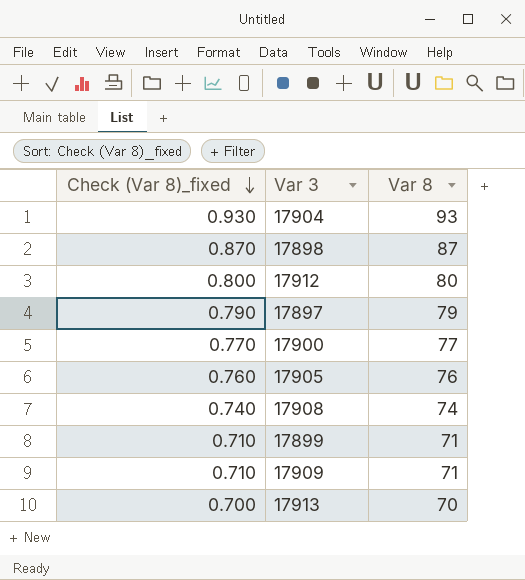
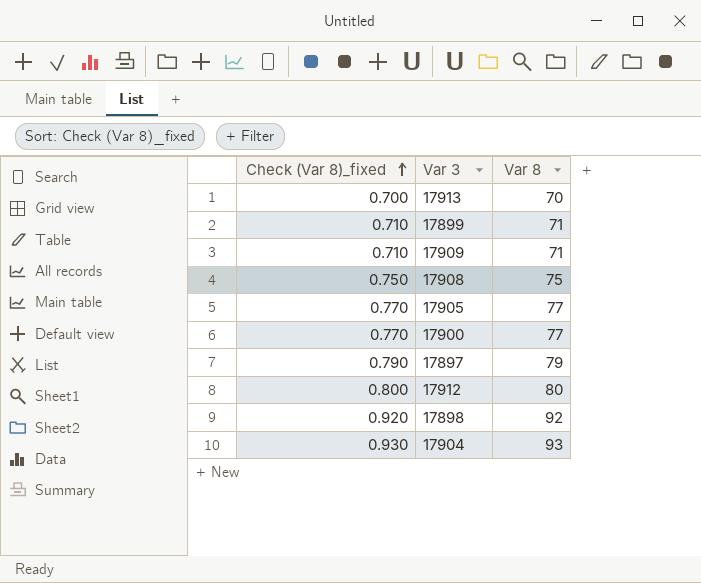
row order: Check (Var 8)_fixed descending -> Check (Var 8)_fixed ascending
17908 | Check (Var 8)_fixed: 0.740 -> 0.750
17908 | Var 8: 74 -> 75
17905 | Check (Var 8)_fixed: 0.760 -> 0.770
17905 | Var 8: 76 -> 77
17898 | Check (Var 8)_fixed: 0.870 -> 0.920
17898 | Var 8: 87 -> 92

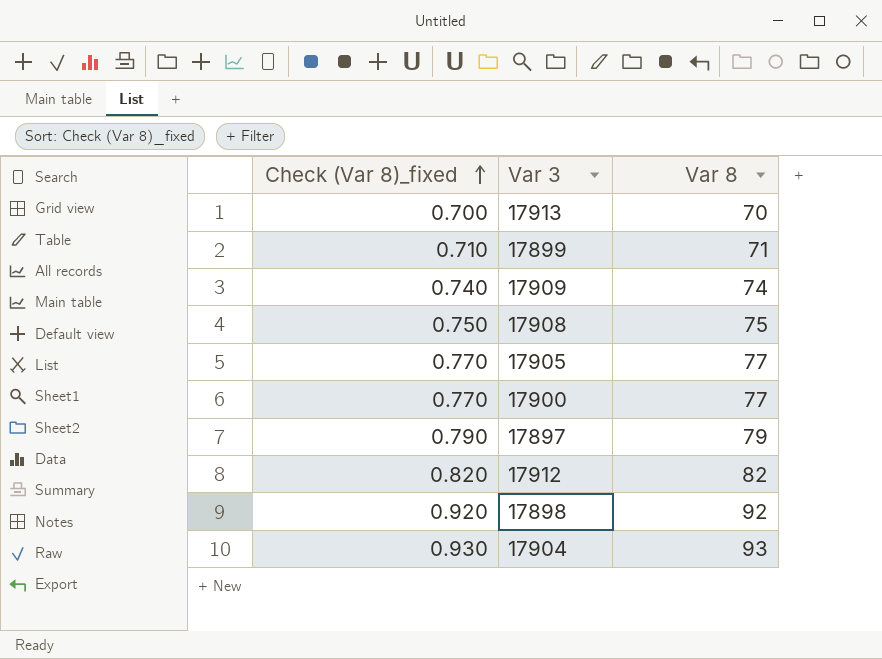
17909 | Check (Var 8)_fixed: 0.710 -> 0.740
17909 | Var 8: 71 -> 74
17912 | Check (Var 8)_fixed: 0.800 -> 0.820
17912 | Var 8: 80 -> 82

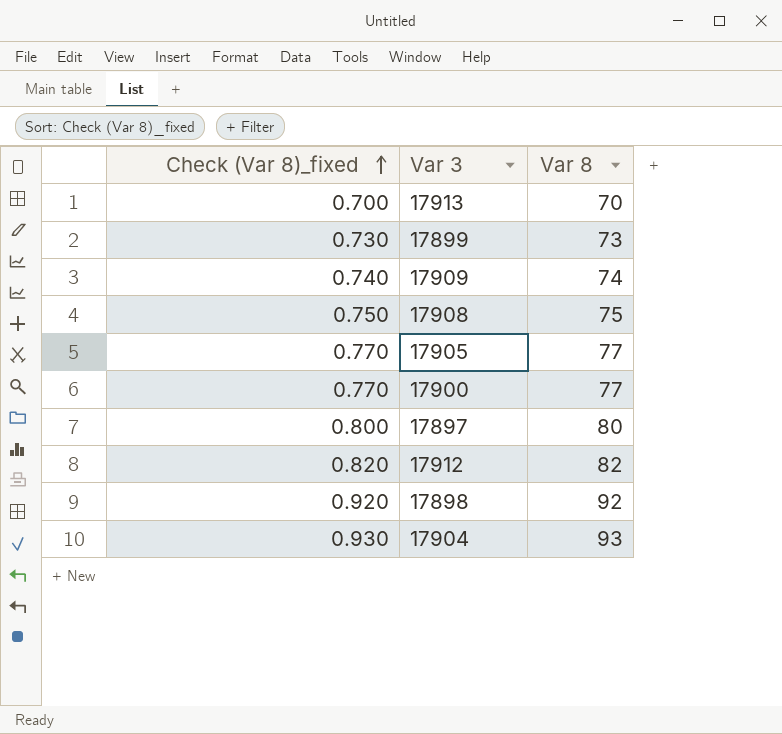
17899 | Check (Var 8)_fixed: 0.710 -> 0.730
17899 | Var 8: 71 -> 73
17897 | Check (Var 8)_fixed: 0.790 -> 0.800
17897 | Var 8: 79 -> 80

